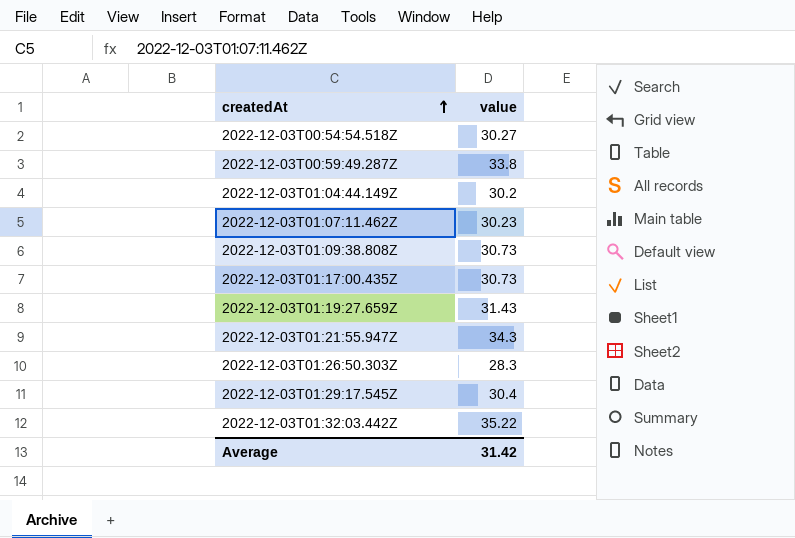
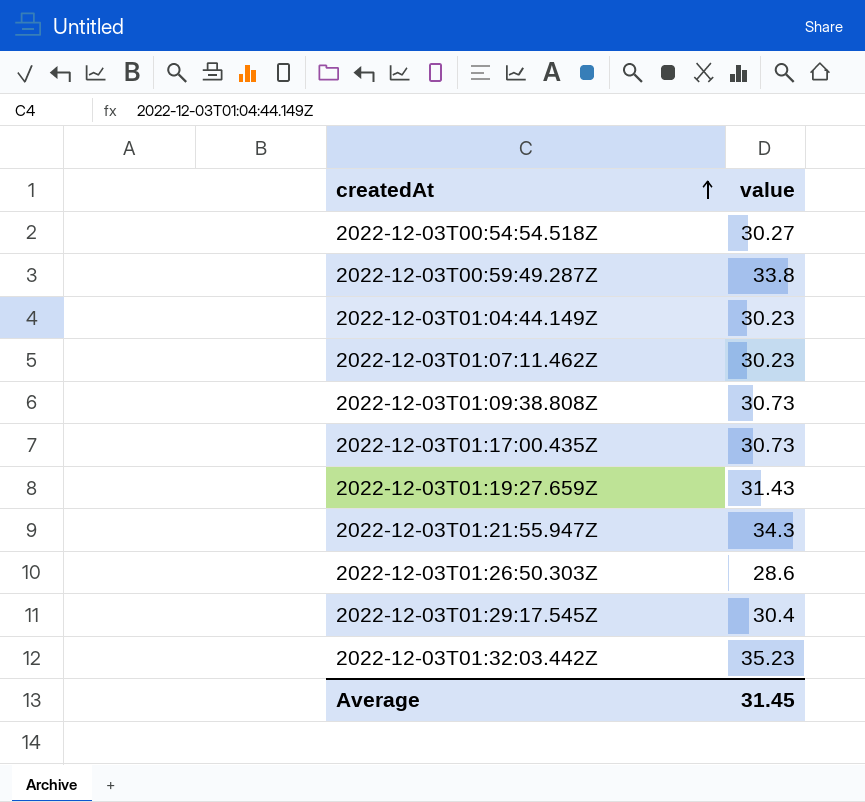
2022-12-03T01:04:44.149Z | value: 30.2 -> 30.23
2022-12-03T01:26:50.303Z | value: 28.3 -> 28.6
2022-12-03T01:32:03.442Z | value: 35.22 -> 35.23
Average | value: 31.42 -> 31.45

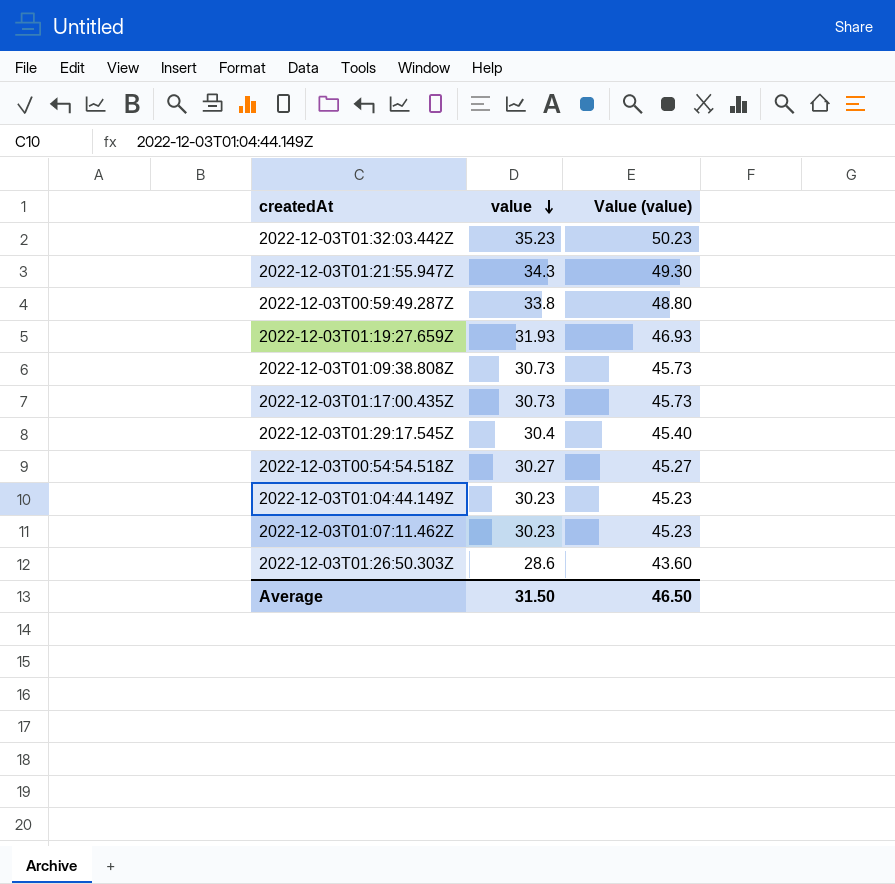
row order: createdAt ascending -> value descending
column Value (value) | formula: none -> [value] + 15
2022-12-03T01:19:27.659Z | value: 31.43 -> 31.93
Average | value: 31.45 -> 31.50

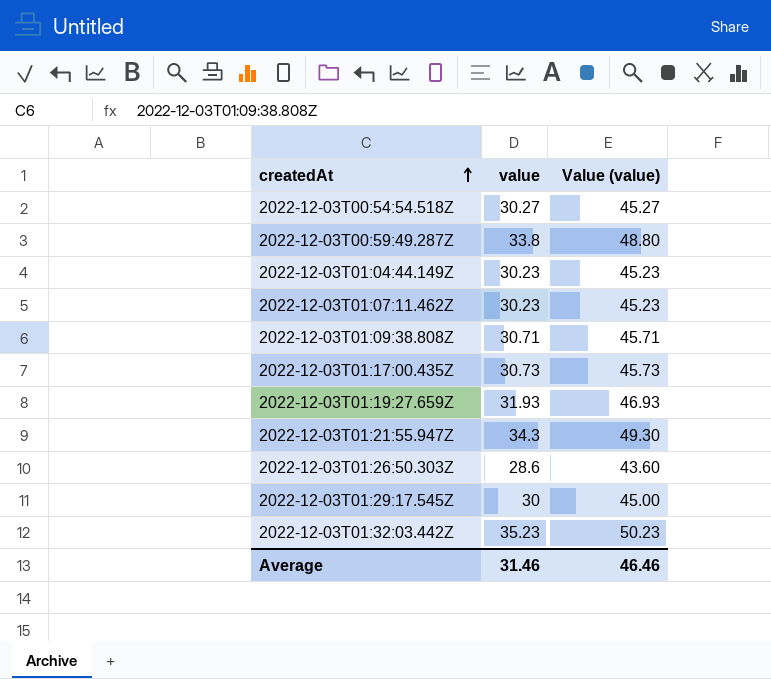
row order: value descending -> createdAt ascending
2022-12-03T01:09:38.808Z | value: 30.73 -> 30.71
2022-12-03T01:09:38.808Z | Value (value): 45.73 -> 45.71
2022-12-03T01:29:17.545Z | value: 30.4 -> 30
2022-12-03T01:29:17.545Z | Value (value): 45.40 -> 45.00
Average | value: 31.50 -> 31.46
Average | Value (value): 46.50 -> 46.46

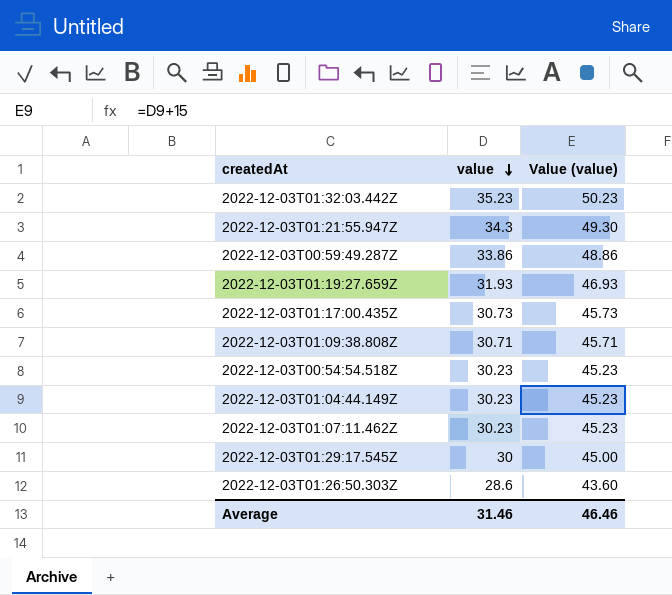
row order: createdAt ascending -> value descending
2022-12-03T00:59:49.287Z | value: 33.8 -> 33.86
2022-12-03T00:59:49.287Z | Value (value): 48.80 -> 48.86
2022-12-03T00:54:54.518Z | value: 30.27 -> 30.23
2022-12-03T00:54:54.518Z | Value (value): 45.27 -> 45.23

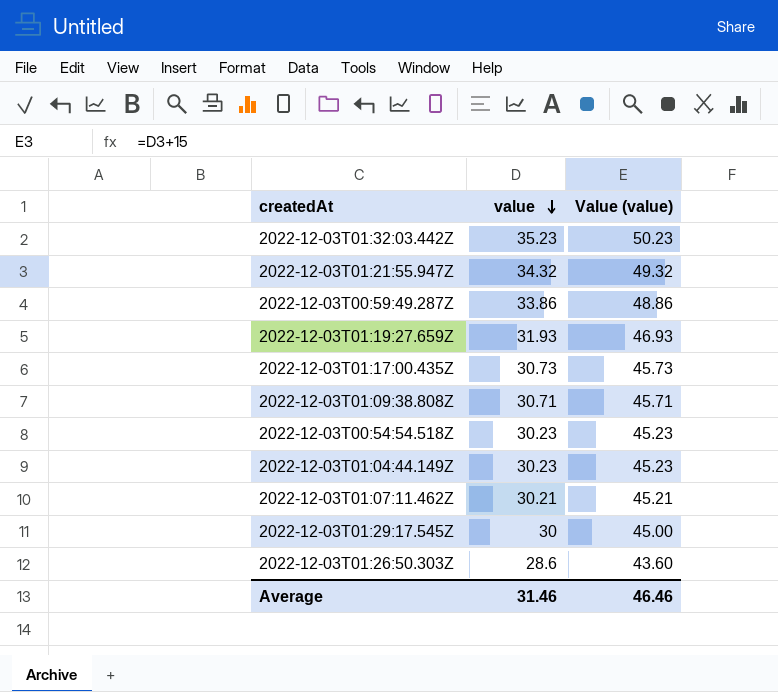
2022-12-03T01:21:55.947Z | value: 34.3 -> 34.32
2022-12-03T01:21:55.947Z | Value (value): 49.30 -> 49.32
2022-12-03T01:07:11.462Z | value: 30.23 -> 30.21
2022-12-03T01:07:11.462Z | Value (value): 45.23 -> 45.21

